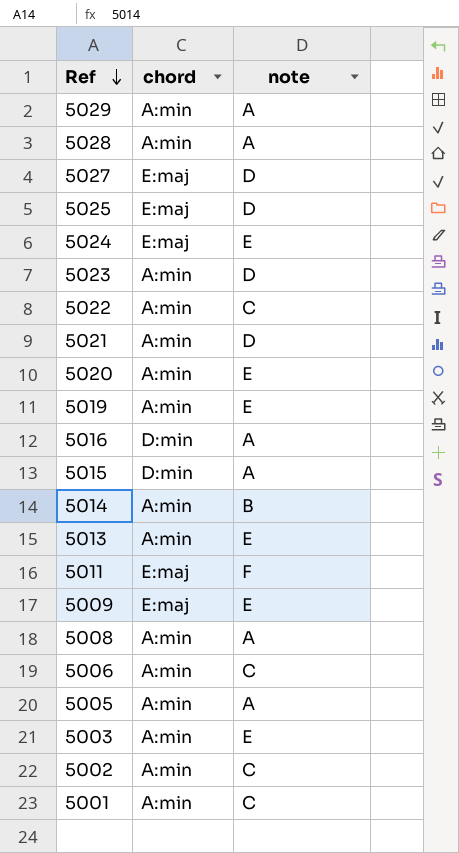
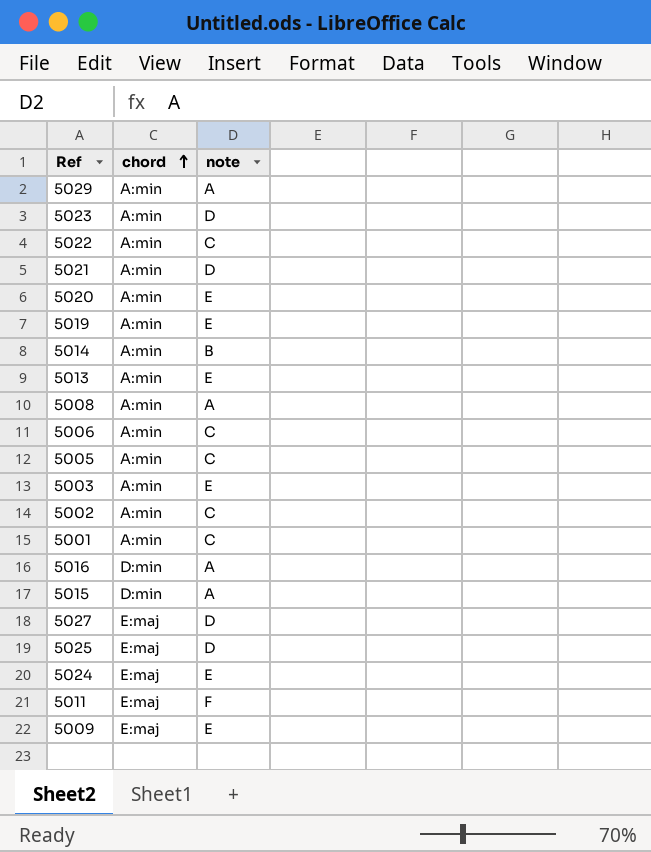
row order: Ref descending -> chord ascending
row 5028: A:min | A -> none
5005 | note: A -> C

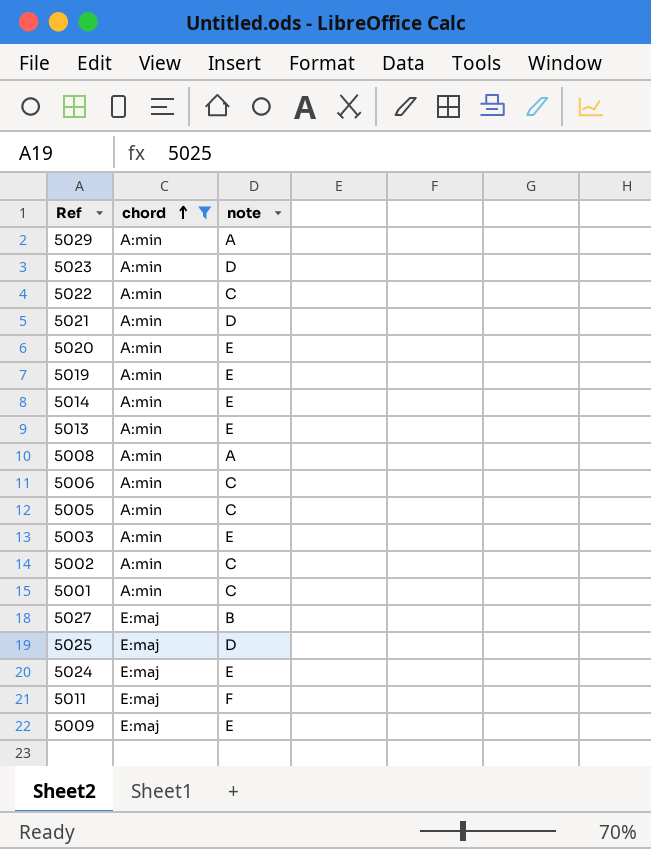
filter: none -> chord != D:min
5014 | note: B -> E
5027 | note: D -> B

